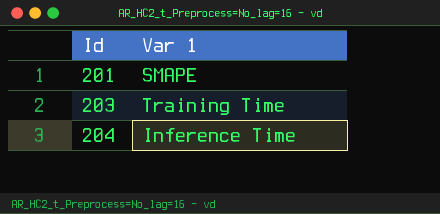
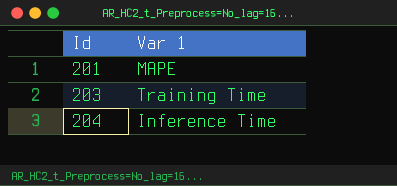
201 | Var 1: SMAPE -> MAPE

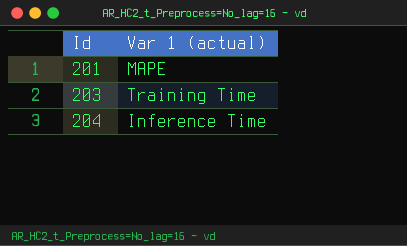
column name: Var 1 -> Var 1 (actual)

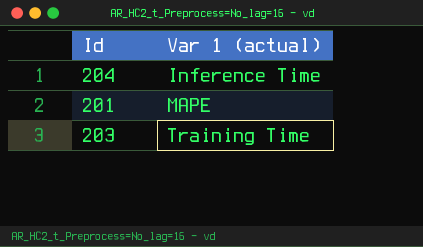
row order: Id ascending -> Var 1 (actual) ascending

